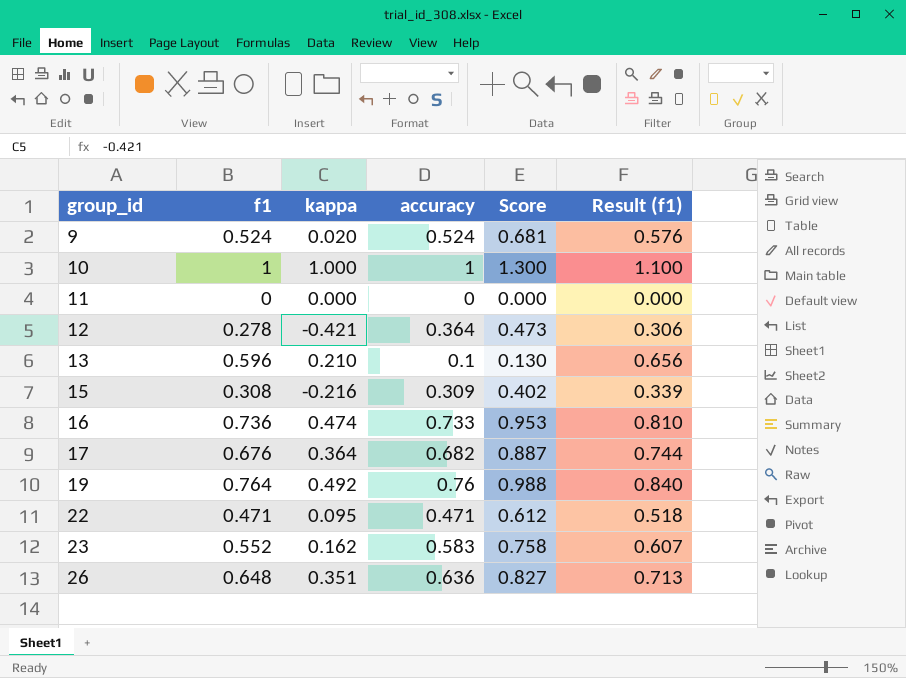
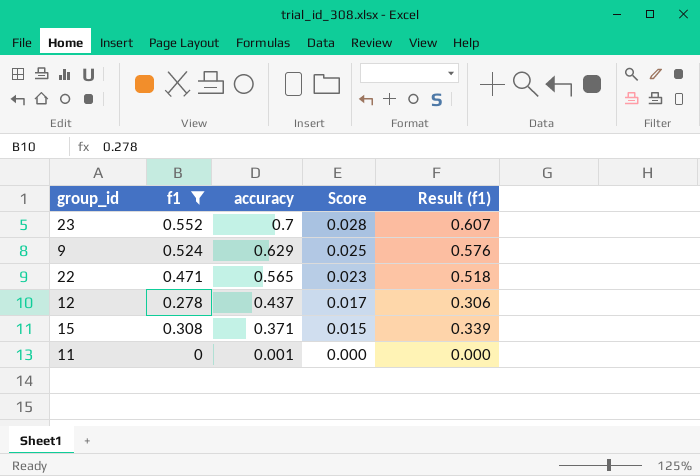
filter: none -> f1 <= 0.552
row order: group_id ascending -> accuracy descending
column kappa | position: 3 -> none
column Score | formula: [accuracy] * 1.3 -> [accuracy] * 0.04
23 | accuracy: 0.583 -> 0.7
9 | accuracy: 0.524 -> 0.629
22 | accuracy: 0.471 -> 0.565
12 | accuracy: 0.364 -> 0.437
15 | accuracy: 0.309 -> 0.371
11 | accuracy: 0 -> 0.001

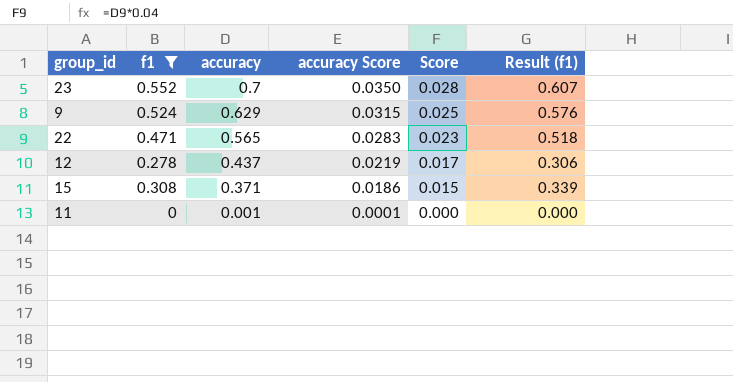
column accuracy Score | formula: none -> [accuracy] * 0.05

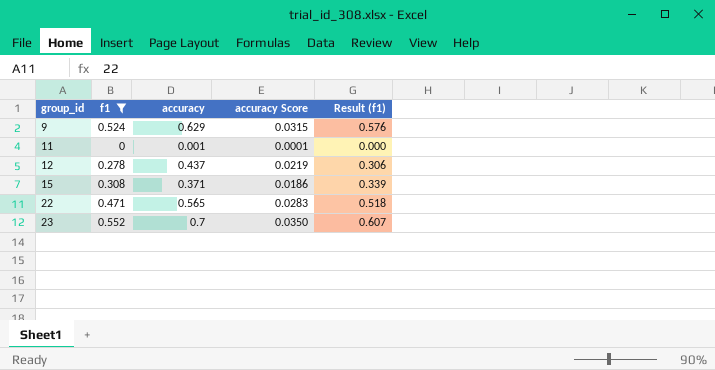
row order: accuracy descending -> group_id ascending
column Score | formula: [accuracy] * 0.04 -> none

